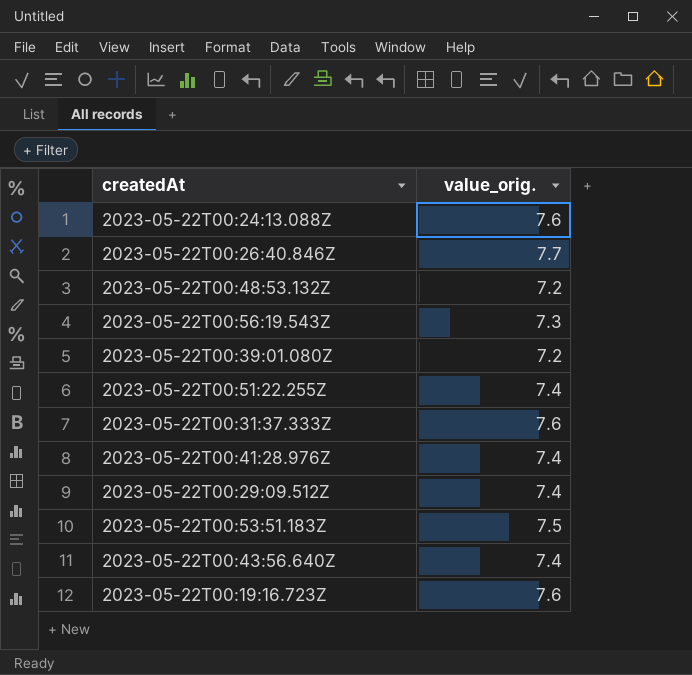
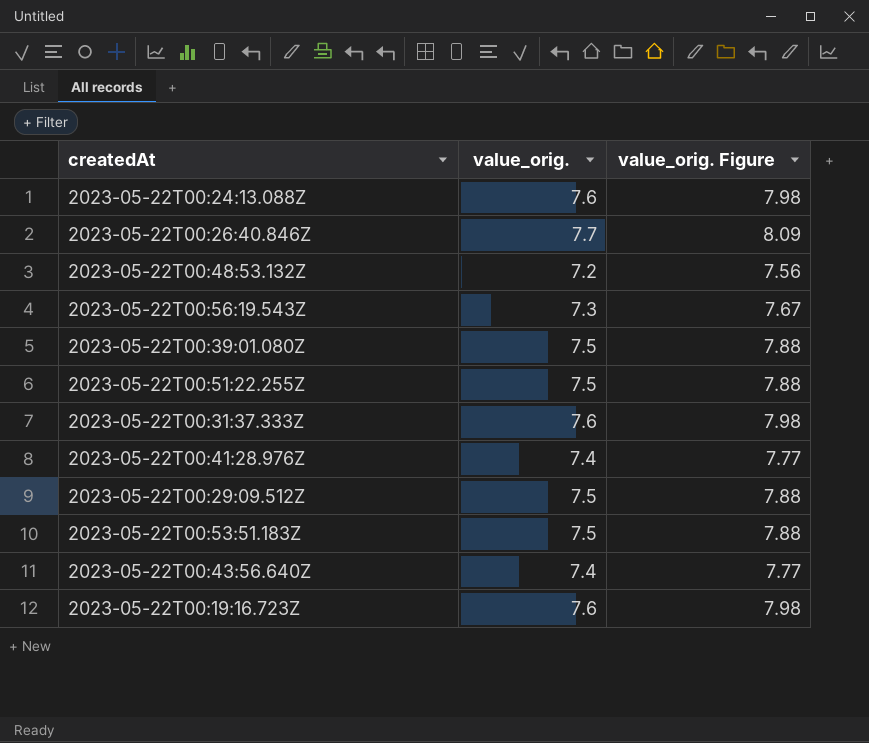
column value_orig. Figure | formula: none -> [value_orig.] * 1.05
2023-05-22T00:39:01.080Z | value_orig.: 7.2 -> 7.5
2023-05-22T00:51:22.255Z | value_orig.: 7.4 -> 7.5
2023-05-22T00:29:09.512Z | value_orig.: 7.4 -> 7.5

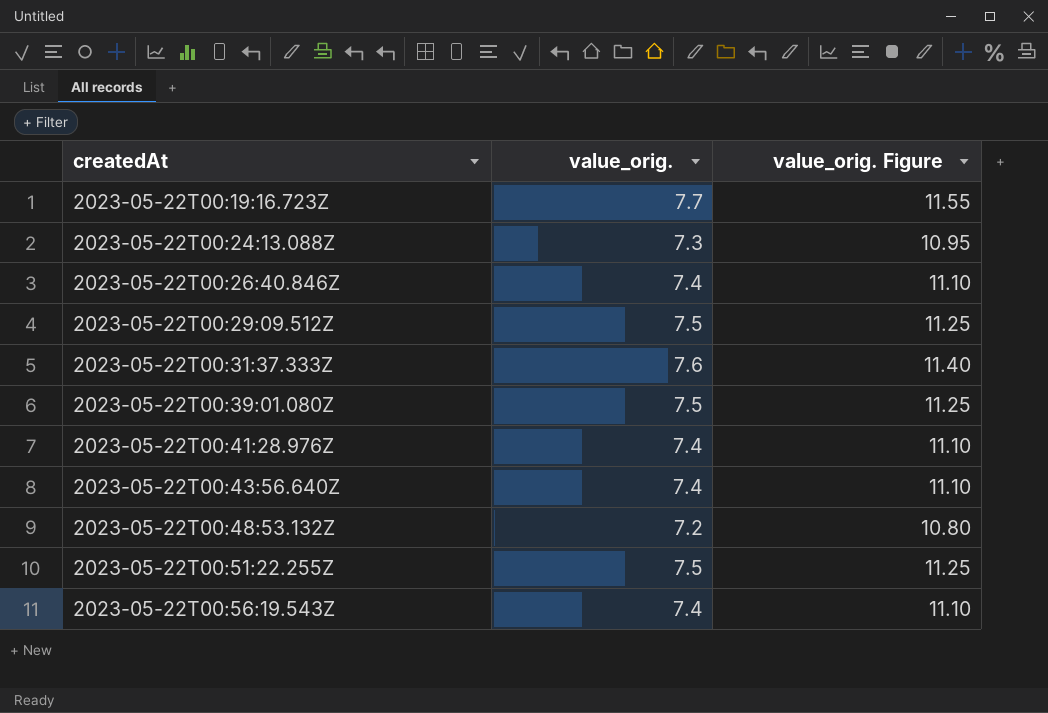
row order: none -> createdAt ascending
column value_orig. Figure | formula: [value_orig.] * 1.05 -> [value_orig.] * 1.5
row 2023-05-22T00:53:51.183Z: 7.5 | 7.88 -> none
2023-05-22T00:19:16.723Z | value_orig.: 7.6 -> 7.7
2023-05-22T00:24:13.088Z | value_orig.: 7.6 -> 7.3
2023-05-22T00:26:40.846Z | value_orig.: 7.7 -> 7.4
2023-05-22T00:56:19.543Z | value_orig.: 7.3 -> 7.4

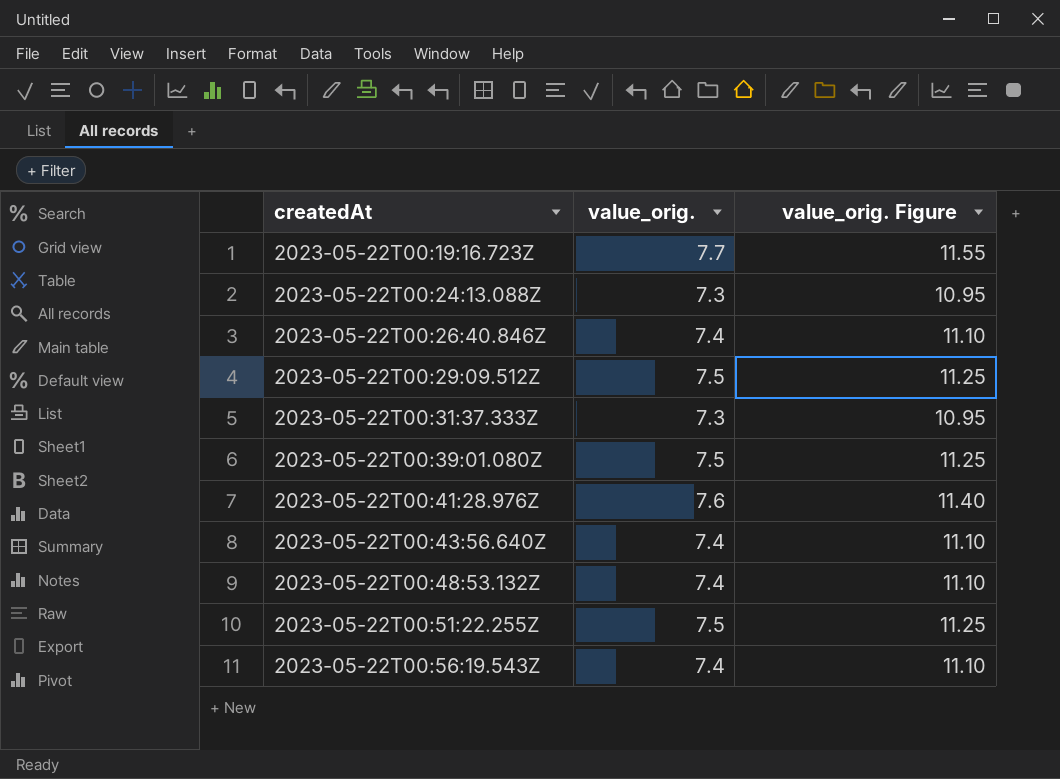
2023-05-22T00:31:37.333Z | value_orig.: 7.6 -> 7.3
2023-05-22T00:31:37.333Z | value_orig. Figure: 11.40 -> 10.95
2023-05-22T00:41:28.976Z | value_orig.: 7.4 -> 7.6
2023-05-22T00:41:28.976Z | value_orig. Figure: 11.10 -> 11.40
2023-05-22T00:48:53.132Z | value_orig.: 7.2 -> 7.4
2023-05-22T00:48:53.132Z | value_orig. Figure: 10.80 -> 11.10

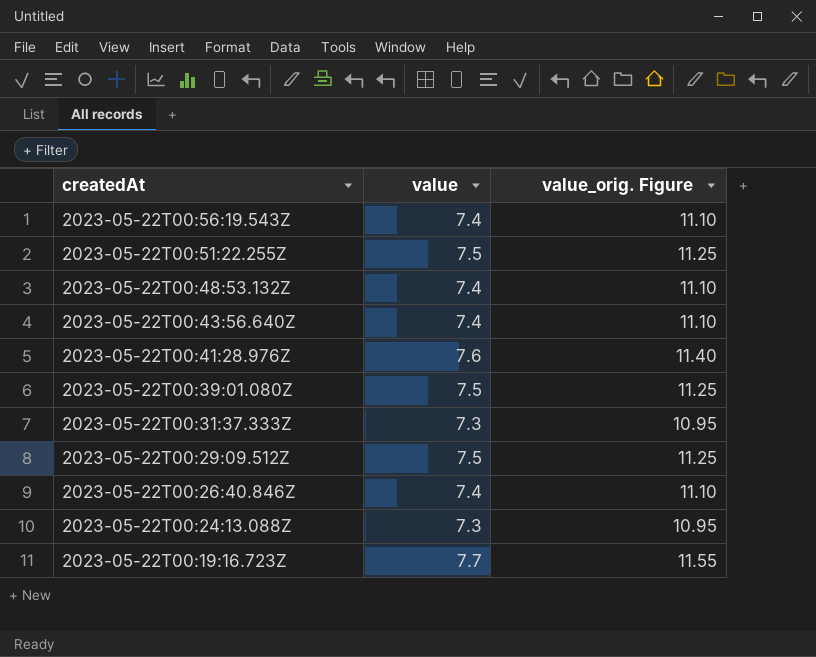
row order: createdAt ascending -> createdAt descending
column name: value_orig. -> value

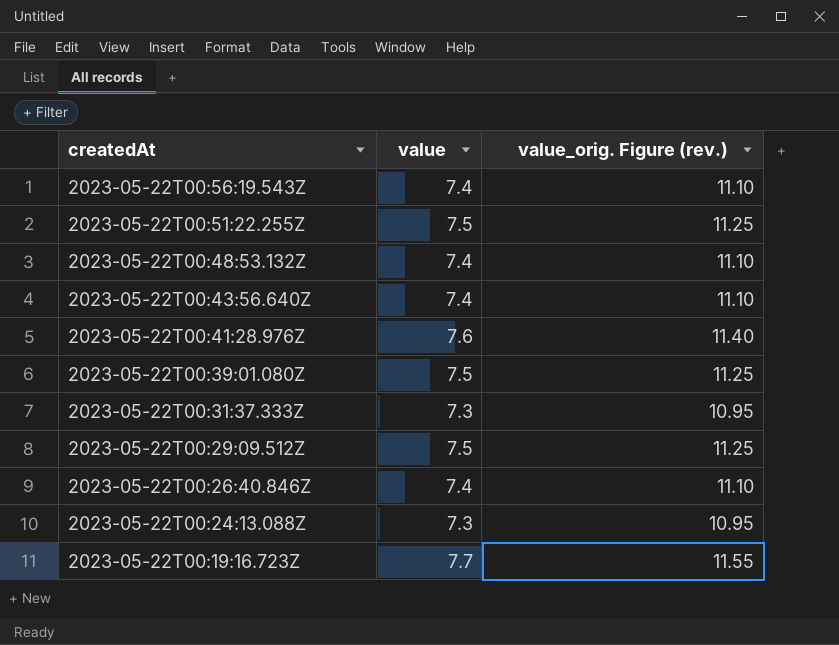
column name: value_orig. Figure -> value_orig. Figure (rev.)

